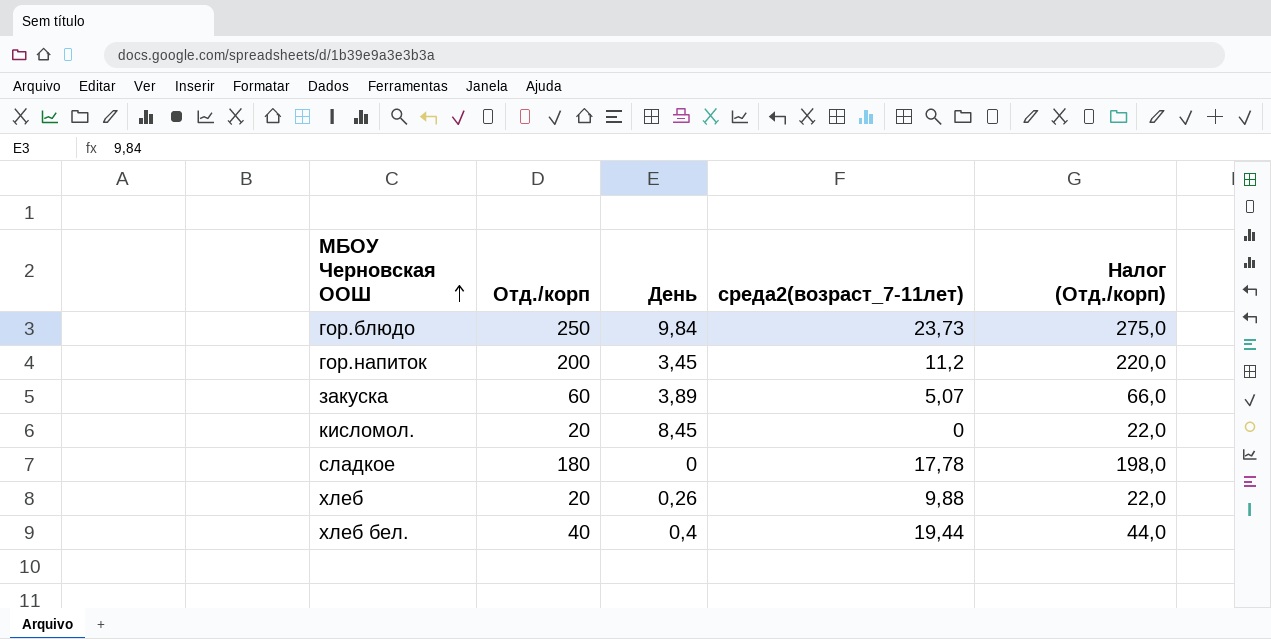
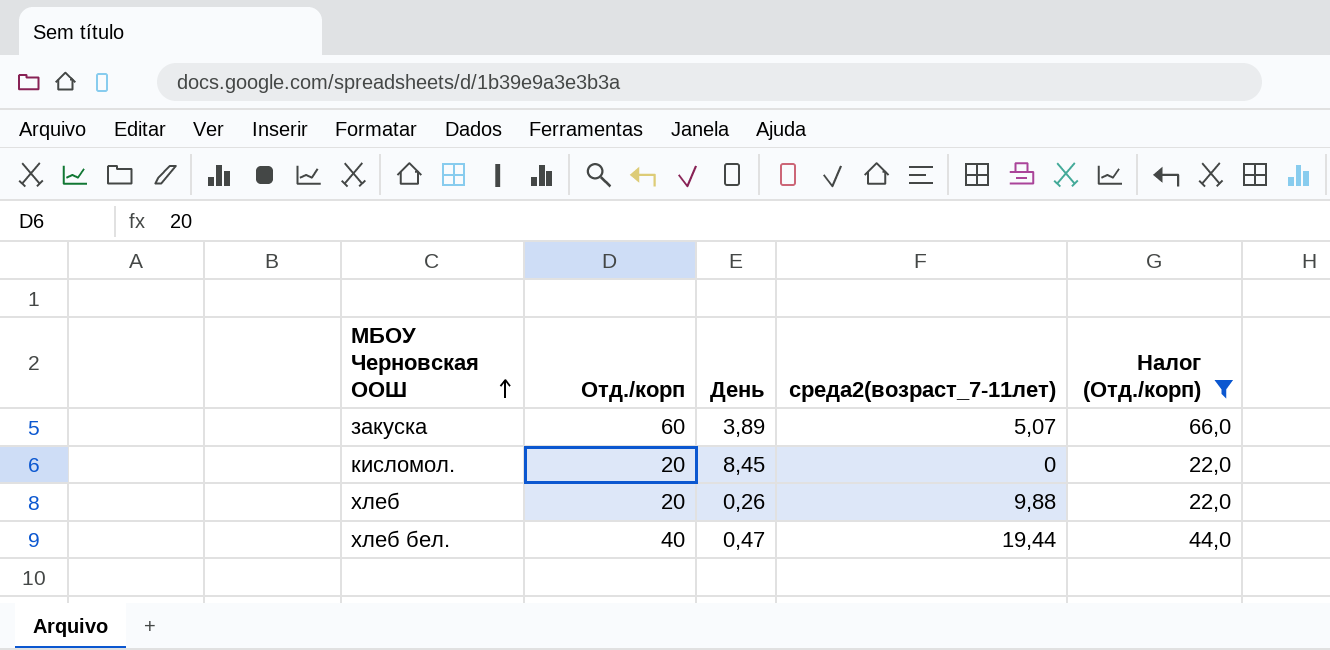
filter: none -> Налог (Отд./корп) <= 66,0
хлеб бел. | День: 0,4 -> 0,47

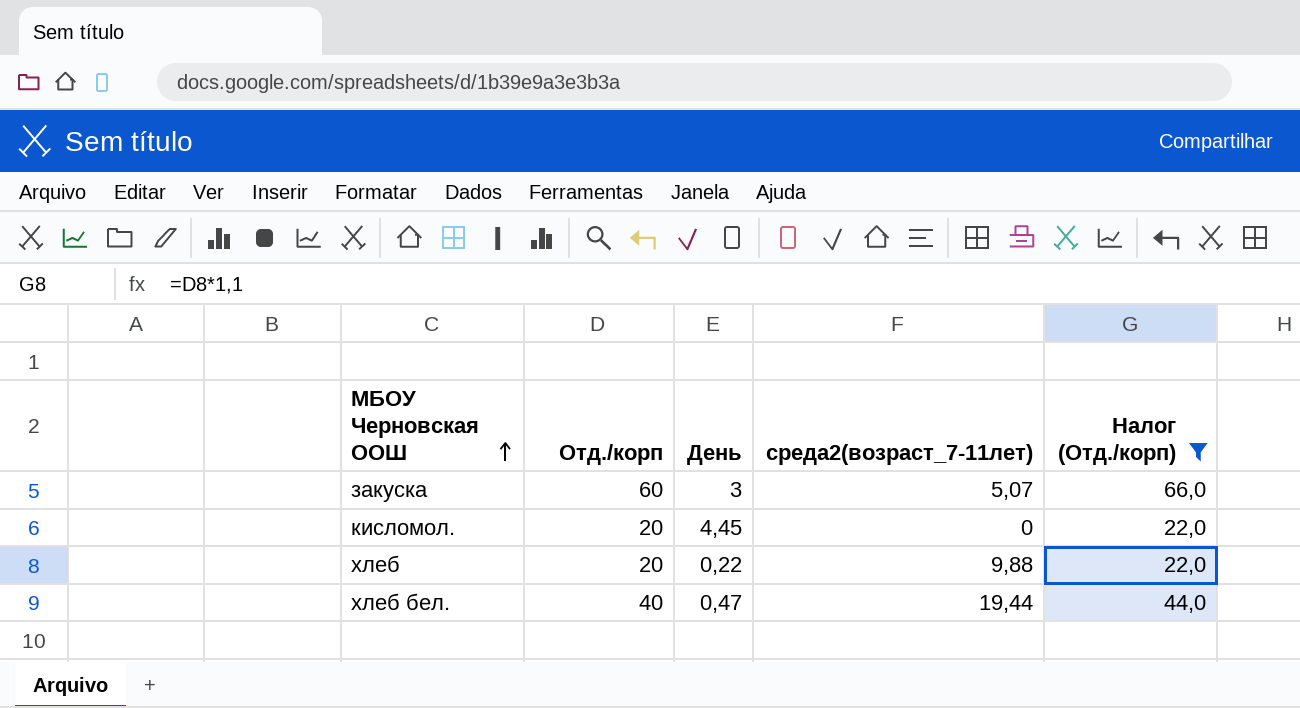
закуска | День: 3,89 -> 3
кисломол. | День: 8,45 -> 4,45
хлеб | День: 0,26 -> 0,22

